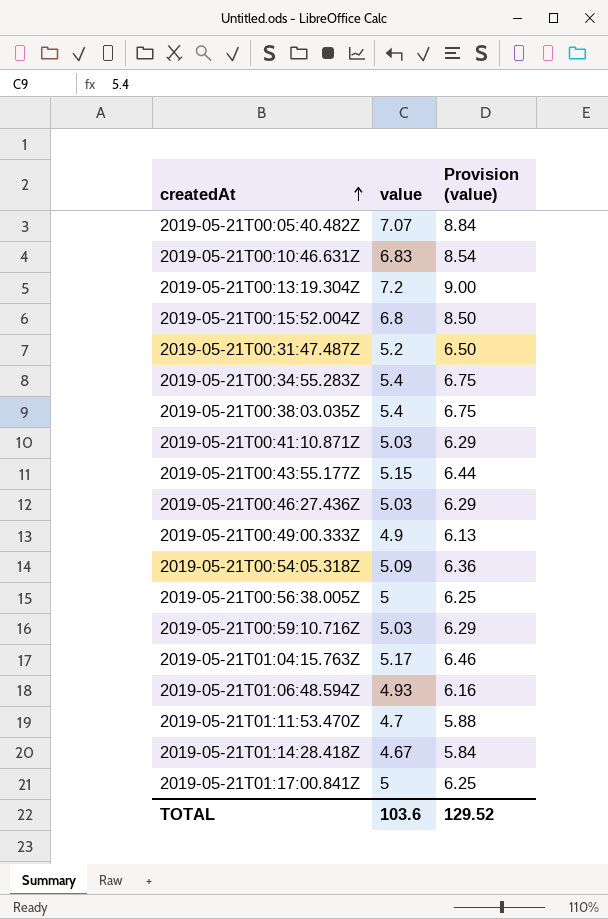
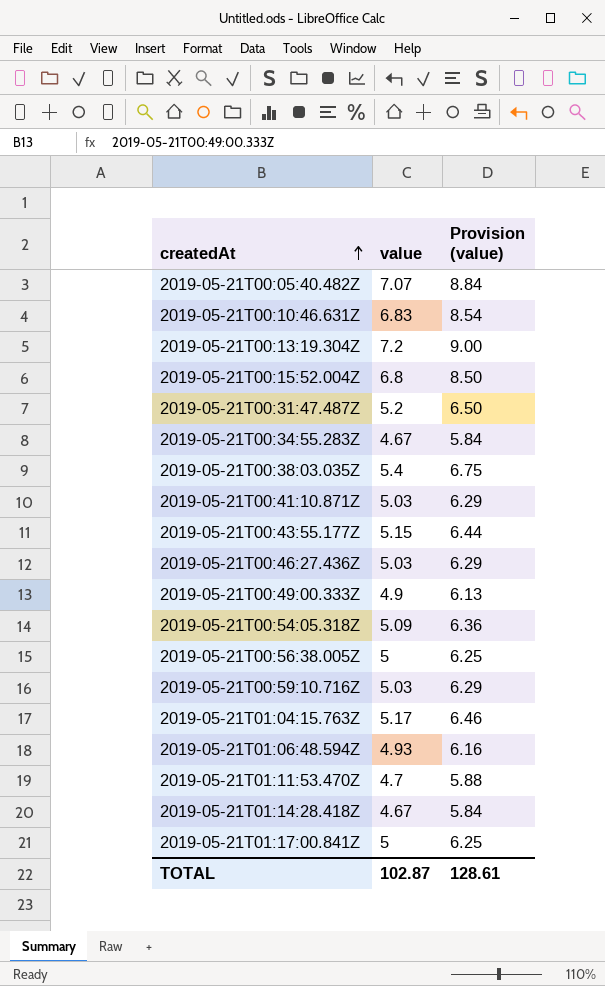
2019-05-21T00:34:55.283Z | value: 5.4 -> 4.67
2019-05-21T00:34:55.283Z | Provision (value): 6.75 -> 5.84
TOTAL | value: 103.6 -> 102.87
TOTAL | Provision (value): 129.52 -> 128.61

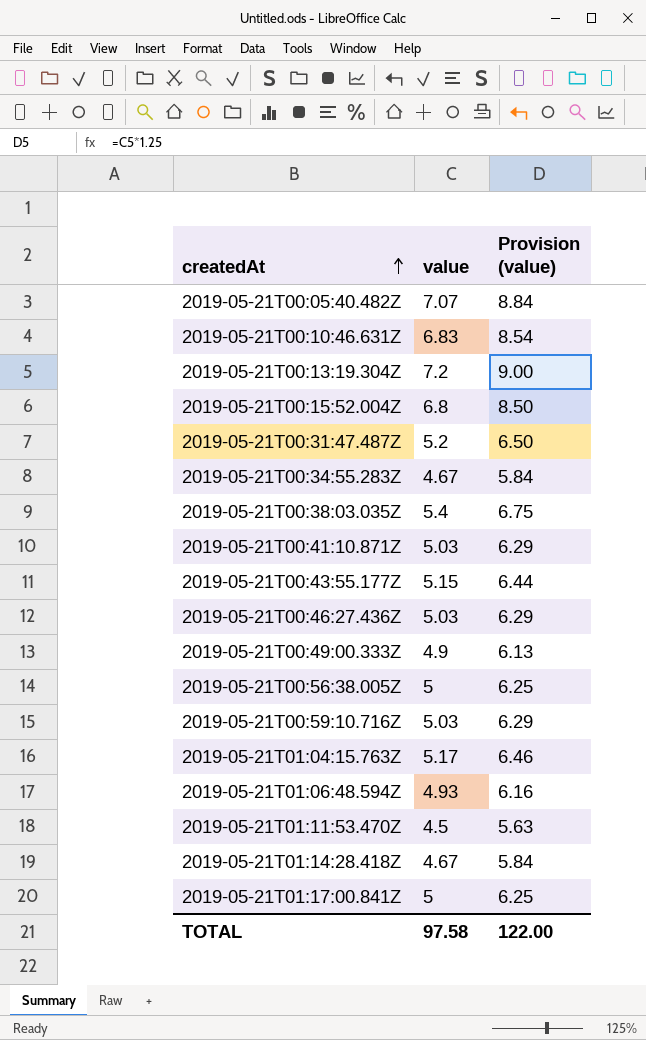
row 2019-05-21T00:54:05.318Z: 5.09 | 6.36 -> none
2019-05-21T01:11:53.470Z | value: 4.7 -> 4.5
2019-05-21T01:11:53.470Z | Provision (value): 5.88 -> 5.63
TOTAL | value: 102.87 -> 97.58
TOTAL | Provision (value): 128.61 -> 122.00

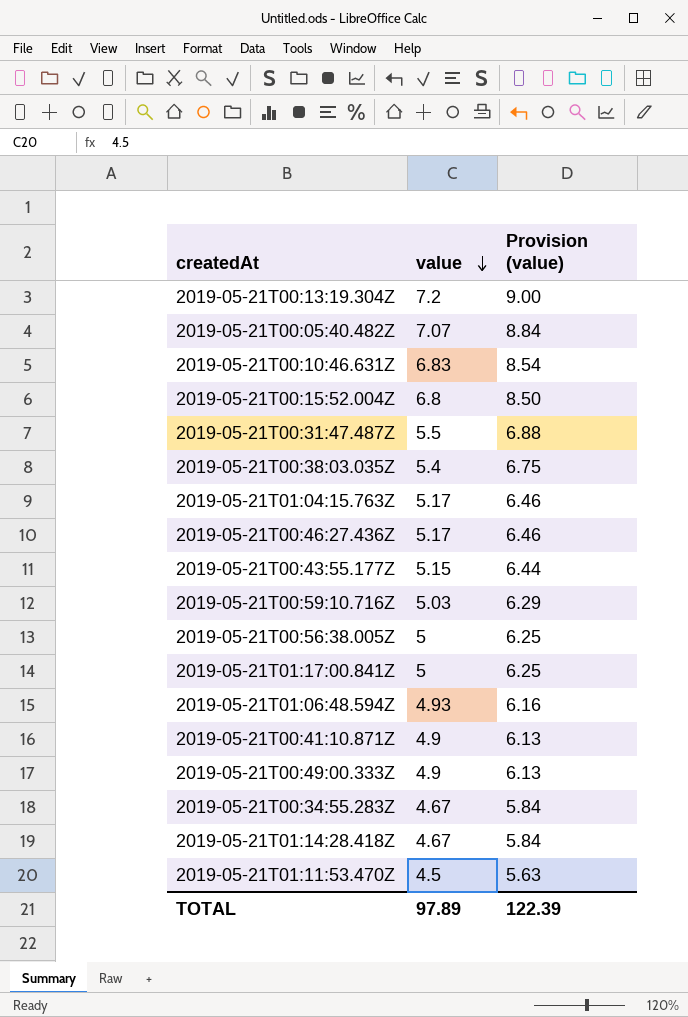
row order: createdAt ascending -> value descending
2019-05-21T00:31:47.487Z | value: 5.2 -> 5.5
2019-05-21T00:31:47.487Z | Provision (value): 6.50 -> 6.88
2019-05-21T00:46:27.436Z | value: 5.03 -> 5.17
2019-05-21T00:46:27.436Z | Provision (value): 6.29 -> 6.46
2019-05-21T00:41:10.871Z | value: 5.03 -> 4.9
2019-05-21T00:41:10.871Z | Provision (value): 6.29 -> 6.13
TOTAL | value: 97.58 -> 97.89
TOTAL | Provision (value): 122.00 -> 122.39

